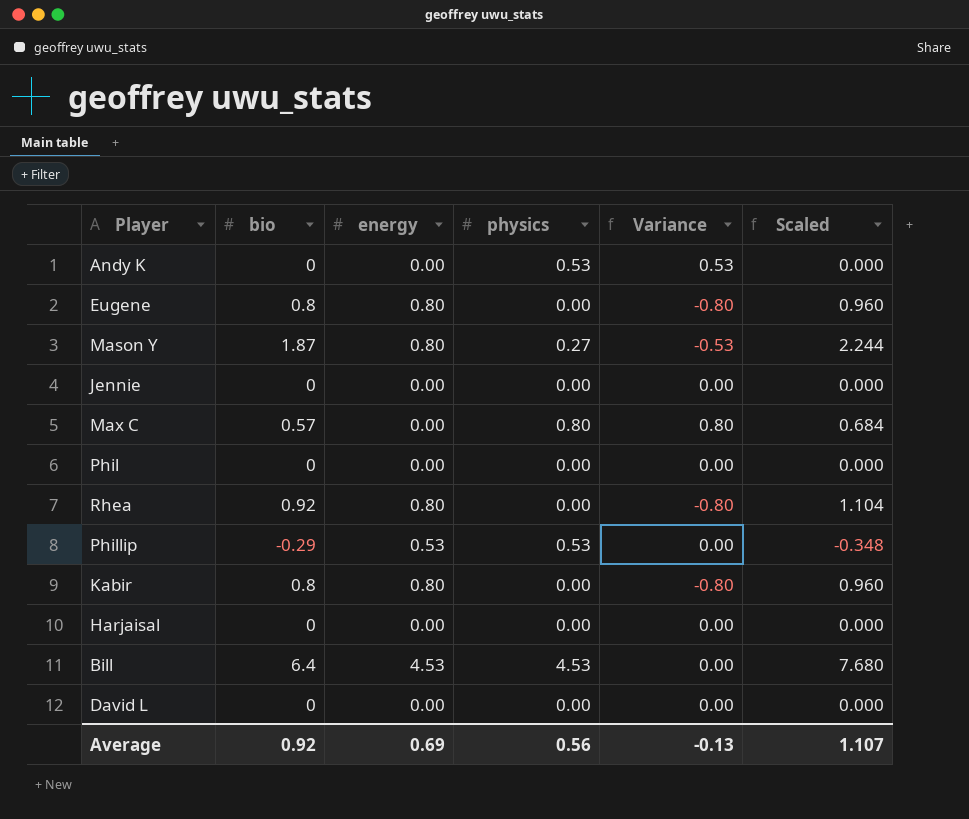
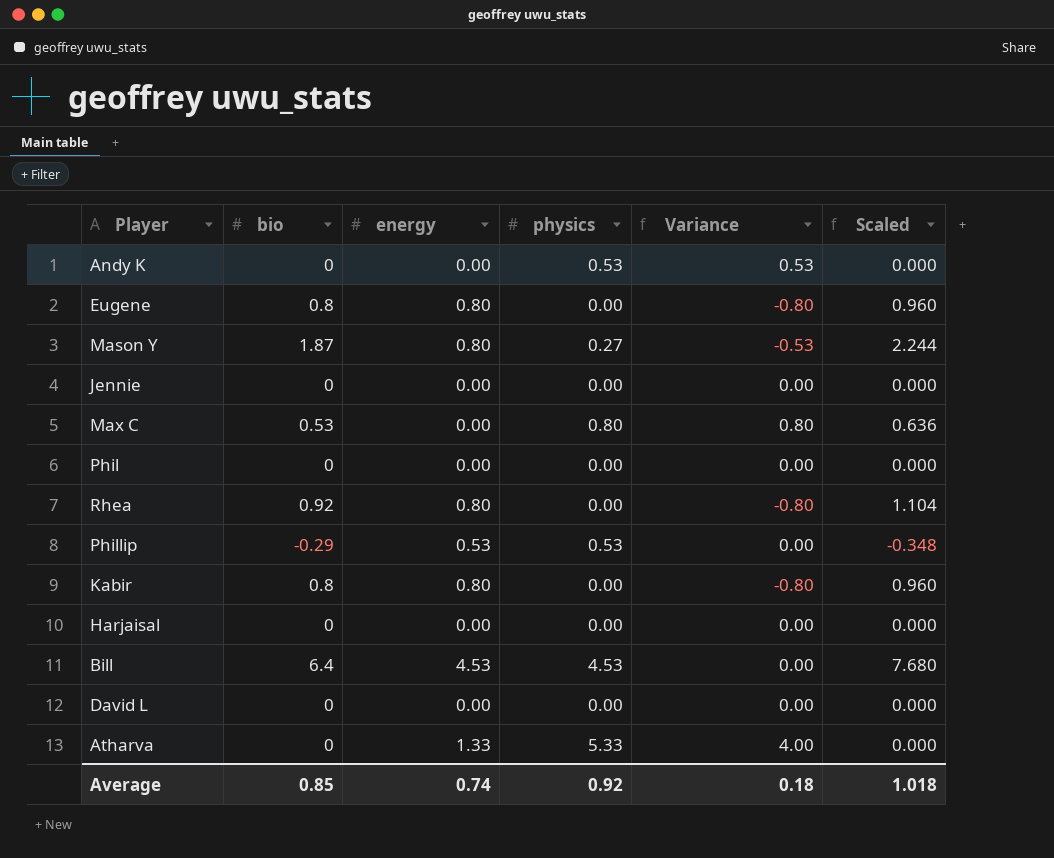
Max C | bio: 0.57 -> 0.53
Max C | Scaled: 0.684 -> 0.636
row Atharva: none -> 0 | 1.33 | 5.33 | 4.00 | 0.000
Average | bio: 0.92 -> 0.85
Average | energy: 0.69 -> 0.74
Average | physics: 0.56 -> 0.92
Average | Variance: -0.13 -> 0.18
Average | Scaled: 1.107 -> 1.018

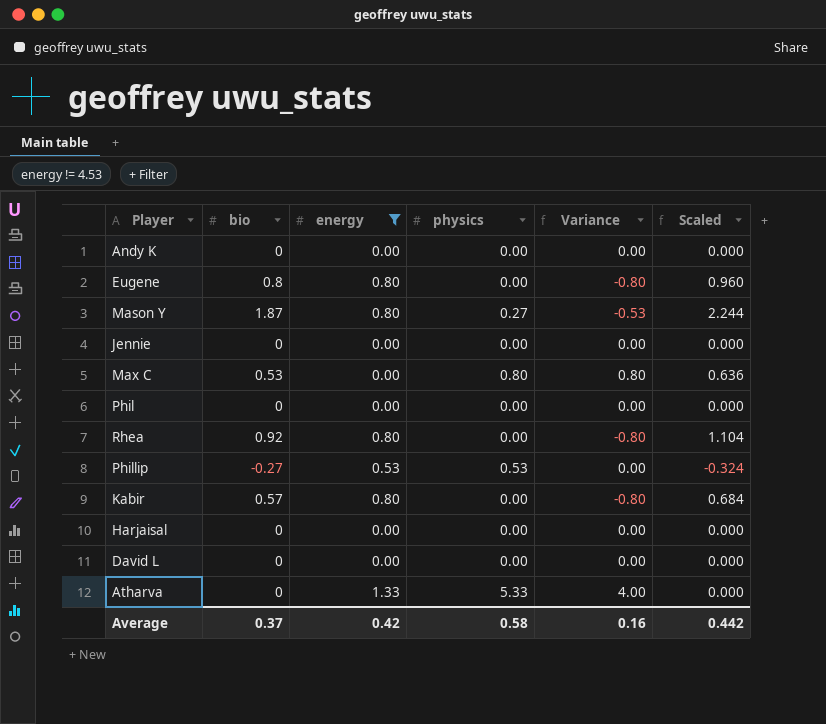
filter: none -> energy != 4.53
Andy K | physics: 0.53 -> 0.00
Andy K | Variance: 0.53 -> 0.00
Phillip | bio: -0.29 -> -0.27
Phillip | Scaled: -0.348 -> -0.324
Kabir | bio: 0.8 -> 0.57
Kabir | Scaled: 0.960 -> 0.684
Average | bio: 0.85 -> 0.37
Average | energy: 0.74 -> 0.42
Average | physics: 0.92 -> 0.58
Average | Variance: 0.18 -> 0.16
Average | Scaled: 1.018 -> 0.442

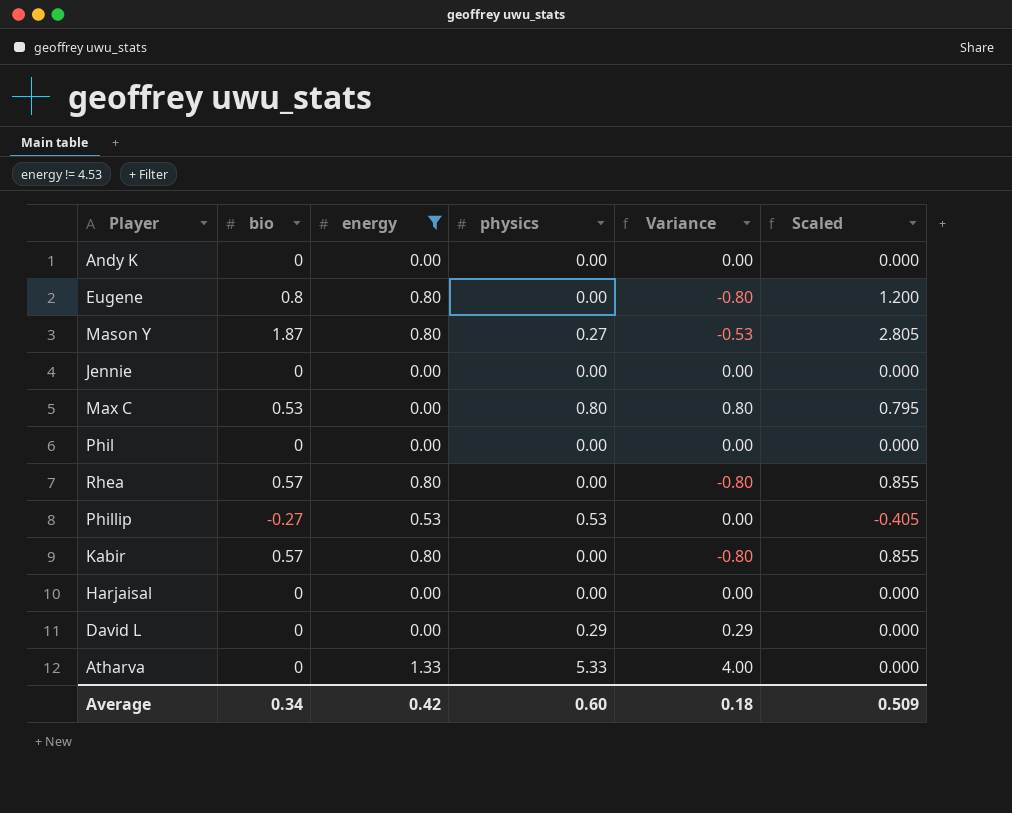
column Scaled | formula: [bio] * 1.2 -> [bio] * 1.5
Rhea | bio: 0.92 -> 0.57
David L | physics: 0.00 -> 0.29
David L | Variance: 0.00 -> 0.29
Average | bio: 0.37 -> 0.34
Average | physics: 0.58 -> 0.60
Average | Variance: 0.16 -> 0.18
Average | Scaled: 0.442 -> 0.509

